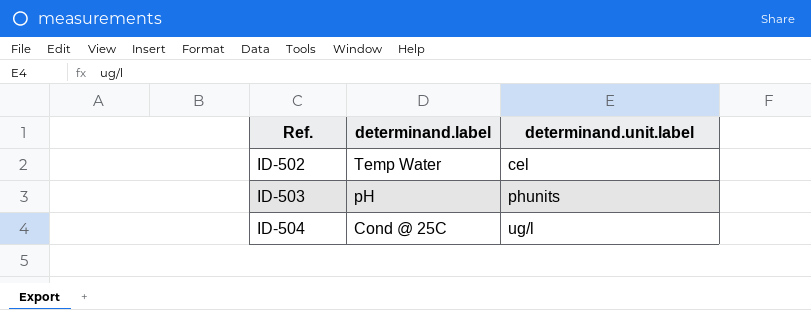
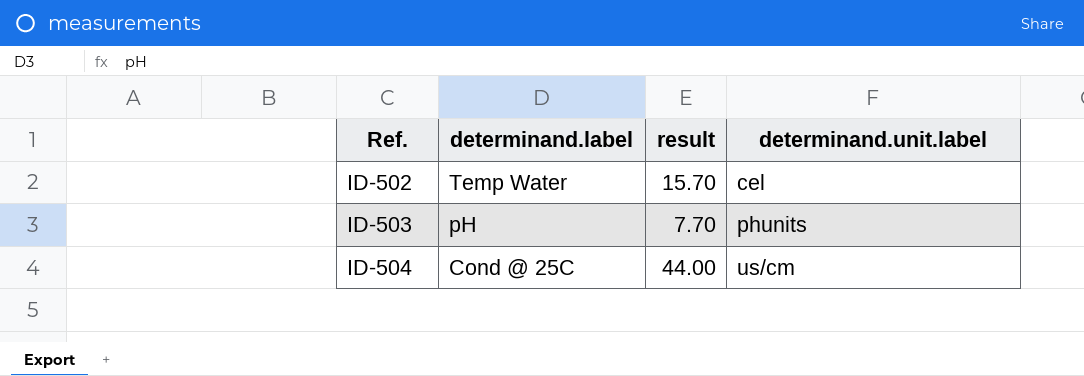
column result | position: none -> 3
ID-504 | determinand.unit.label: ug/l -> us/cm

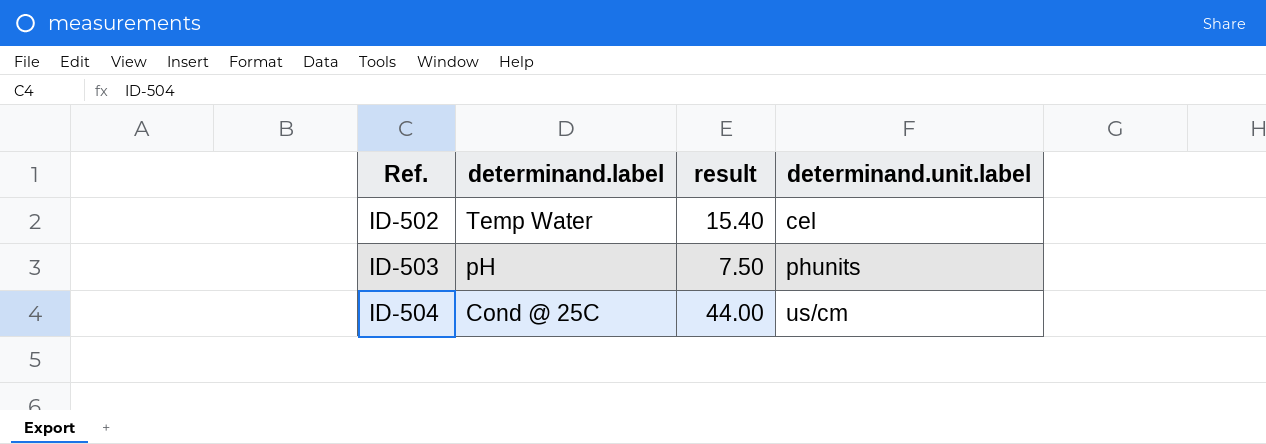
ID-502 | result: 15.70 -> 15.40
ID-503 | result: 7.70 -> 7.50

